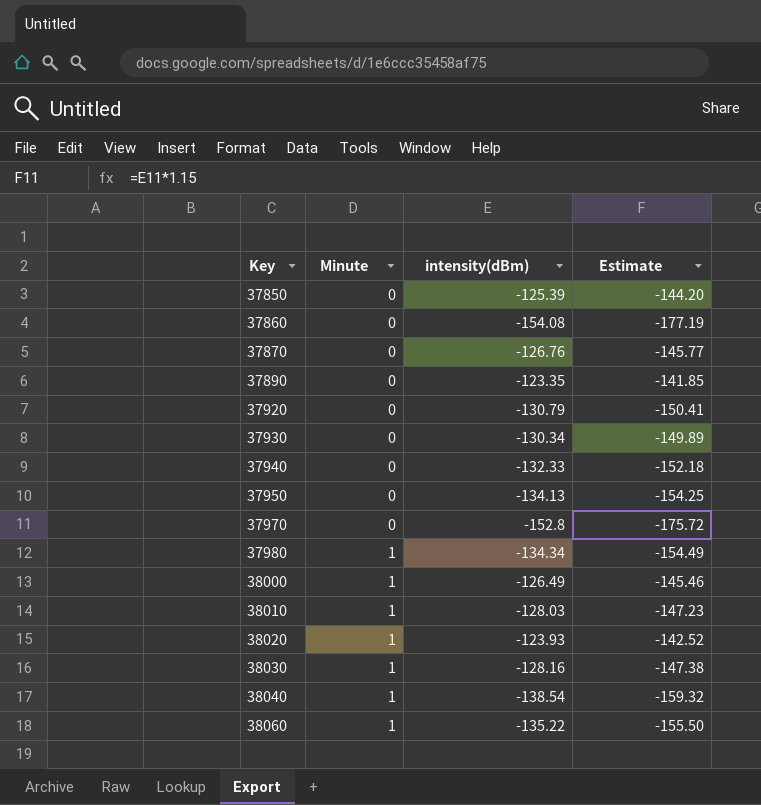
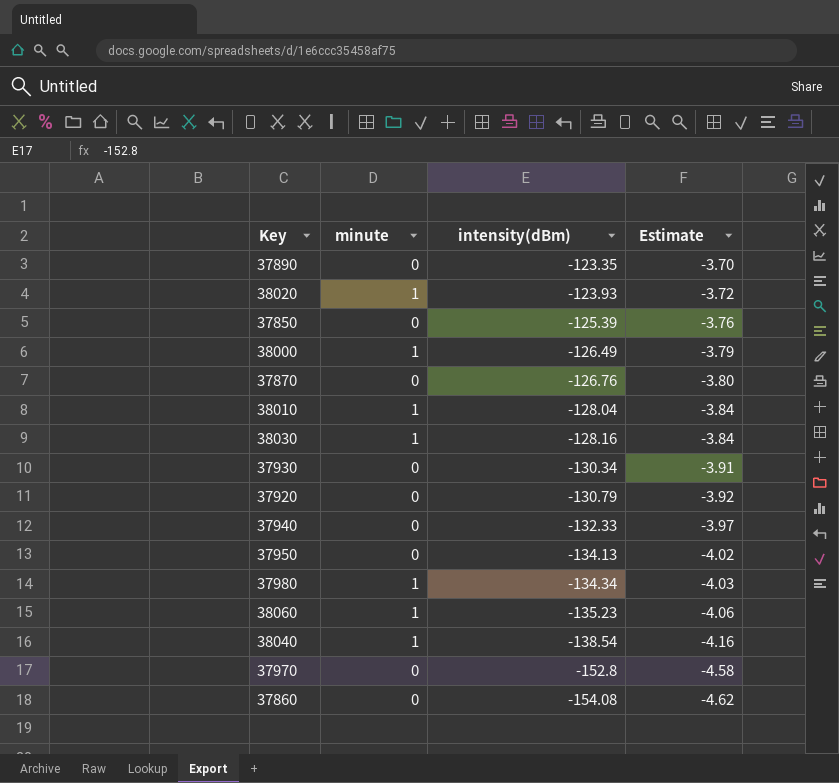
row order: Key ascending -> intensity(dBm) descending
column name: Minute -> minute
column Estimate | formula: [intensity(dBm)] * 1.15 -> [intensity(dBm)] * 0.03
38010 | intensity(dBm): -128.03 -> -128.04
38060 | intensity(dBm): -135.22 -> -135.23

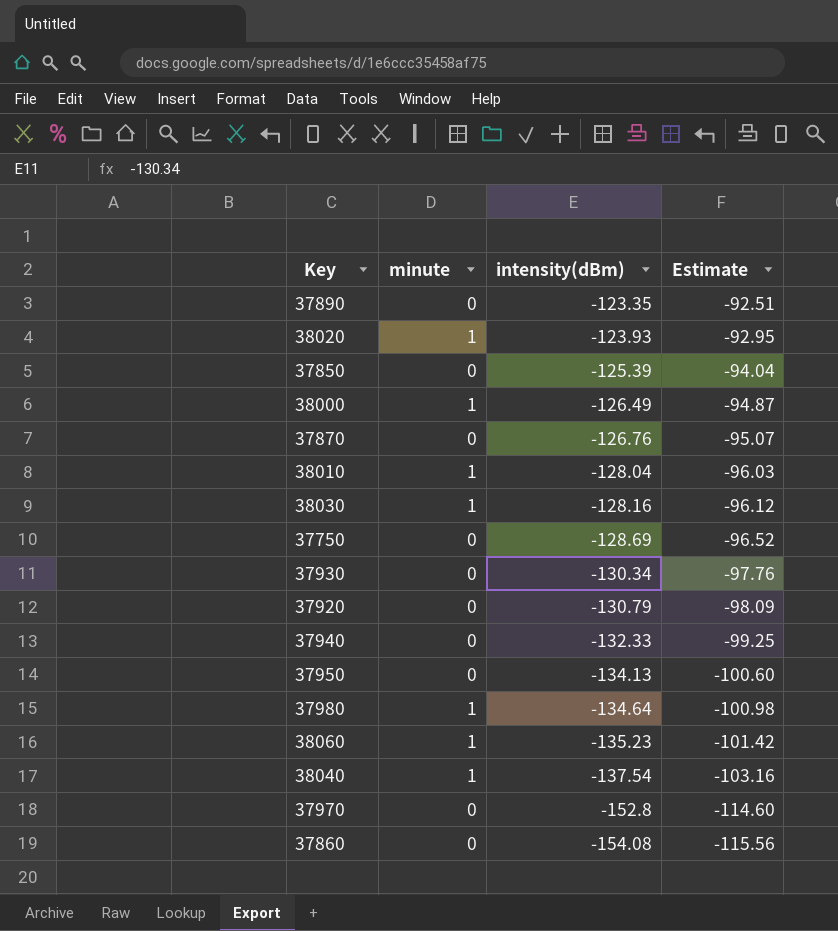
column Estimate | formula: [intensity(dBm)] * 0.03 -> [intensity(dBm)] * 0.75
row 37750: none -> 0 | -128.69 | -96.52
37980 | intensity(dBm): -134.34 -> -134.64
38040 | intensity(dBm): -138.54 -> -137.54

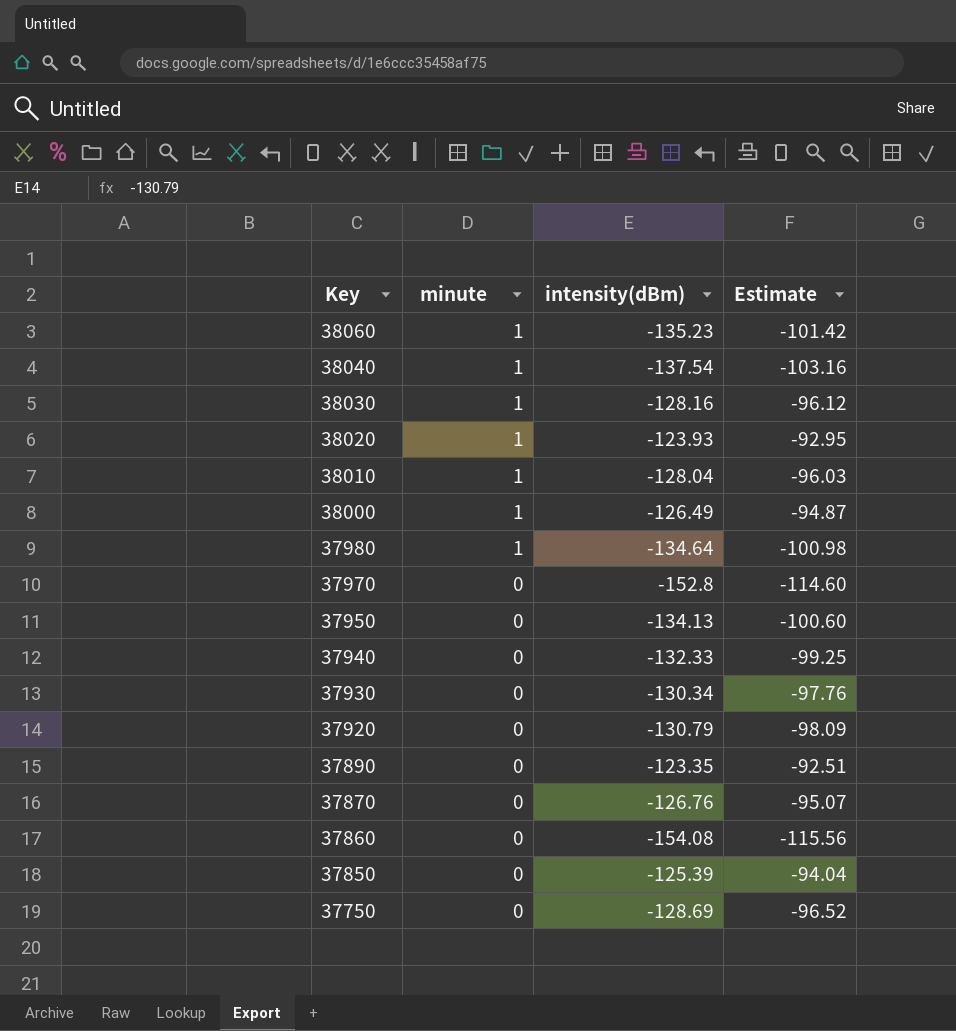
row order: intensity(dBm) descending -> Key descending

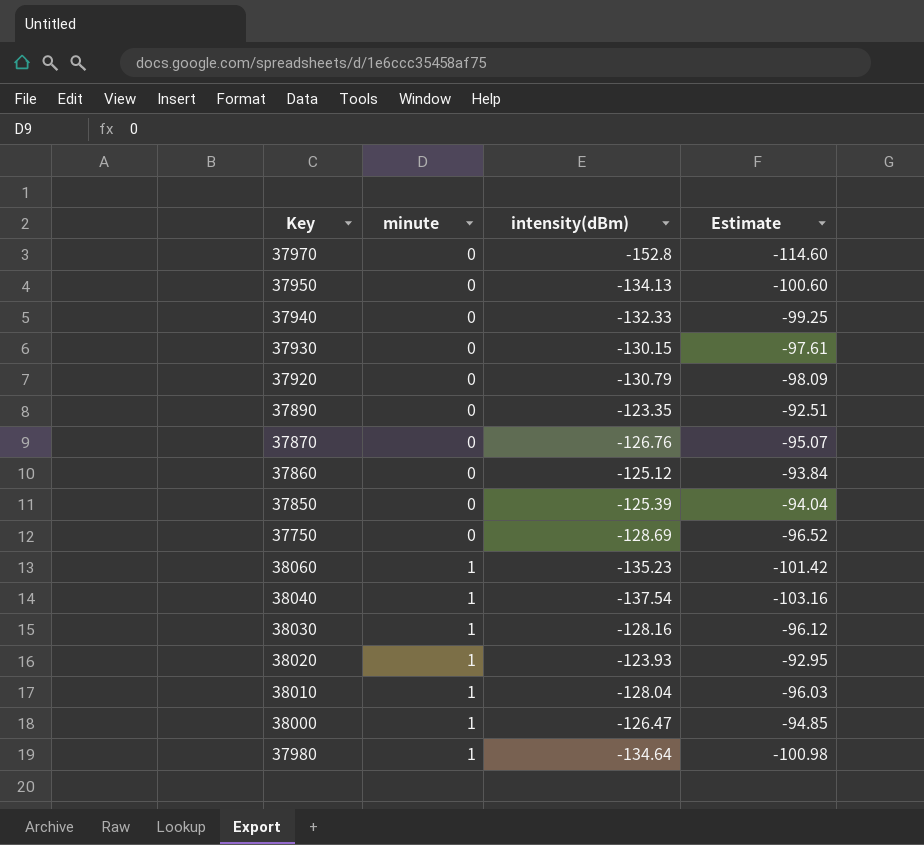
row order: Key descending -> minute ascending
37930 | intensity(dBm): -130.34 -> -130.15
37930 | Estimate: -97.76 -> -97.61
37860 | intensity(dBm): -154.08 -> -125.12
37860 | Estimate: -115.56 -> -93.84
38000 | intensity(dBm): -126.49 -> -126.47
38000 | Estimate: -94.87 -> -94.85

